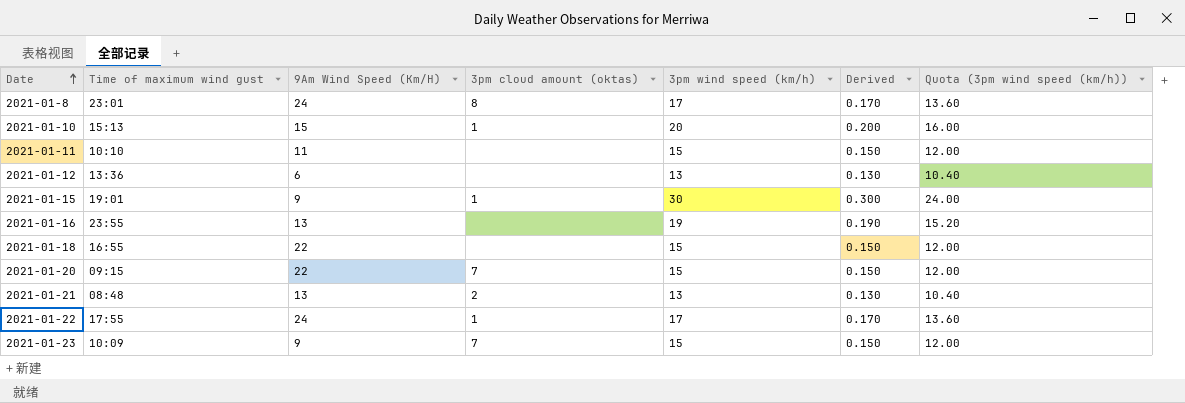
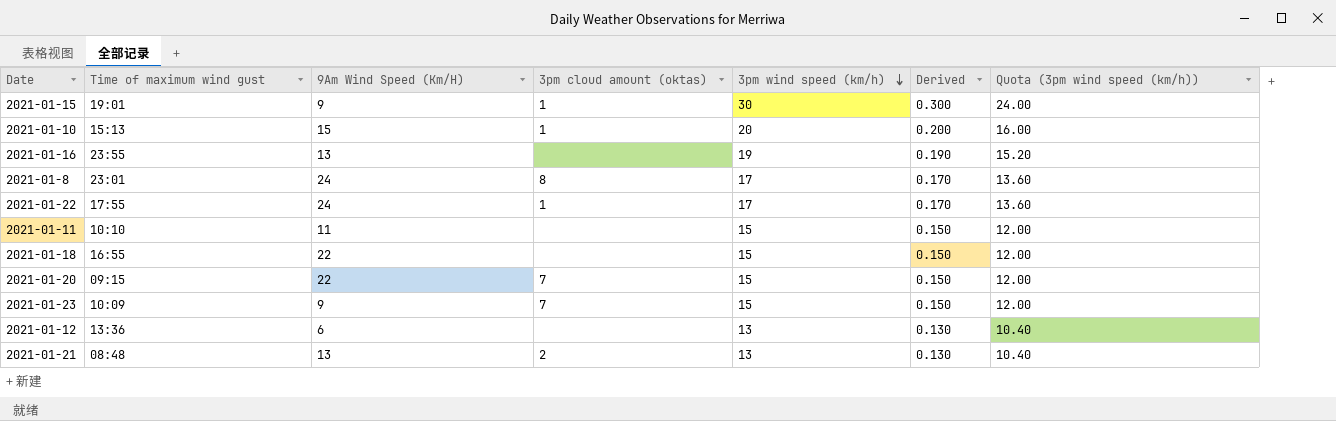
row order: Date ascending -> 3pm wind speed (km/h) descending

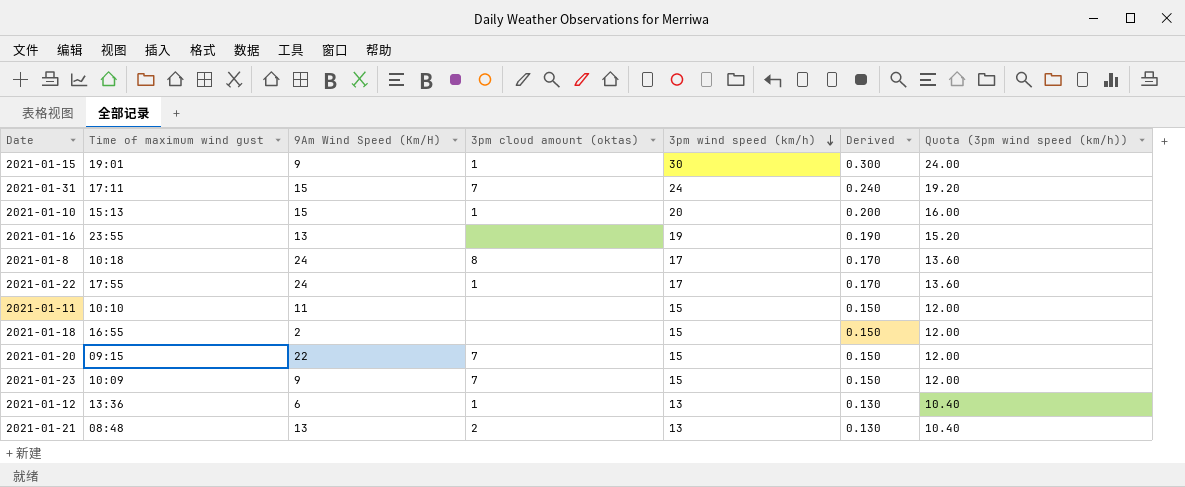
row 2021-01-31: none -> 17:11 | 15 | 7 | 24 | 0.240 | 19.20
2021-01-8 | Time of maximum wind gust: 23:01 -> 10:18
2021-01-18 | 9Am Wind Speed (Km/H): 22 -> 2
2021-01-12 | 3pm cloud amount (oktas): none -> 1

